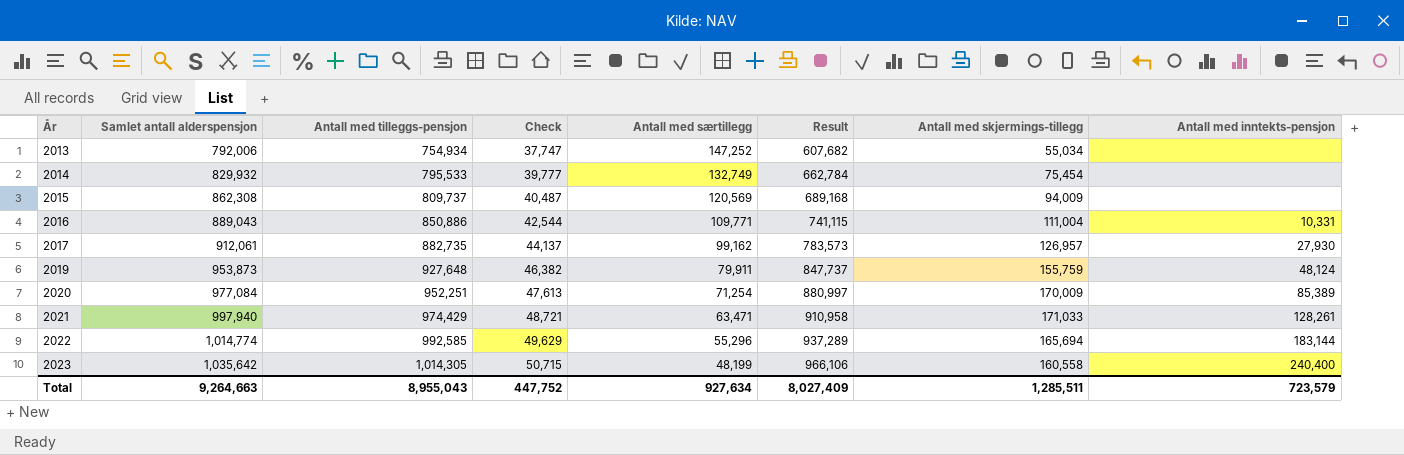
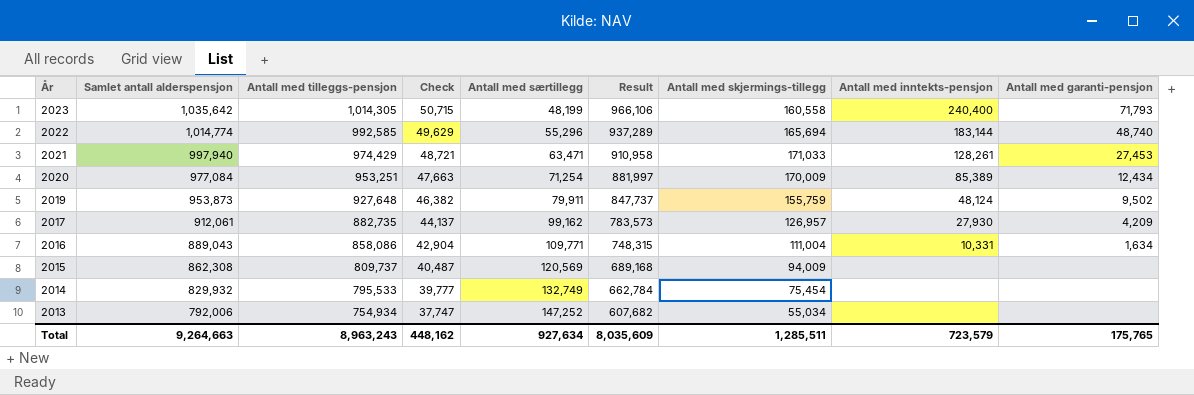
row order: År ascending -> År descending
column Antall med garanti-pensjon | position: none -> 9
2020 | Antall med tilleggs-pensjon: 952,251 -> 953,251
2020 | Check: 47,613 -> 47,663
2020 | Result: 880,997 -> 881,997
2016 | Antall med tilleggs-pensjon: 850,886 -> 858,086
2016 | Check: 42,544 -> 42,904
2016 | Result: 741,115 -> 748,315
Total | Antall med tilleggs-pensjon: 8,955,043 -> 8,963,243
Total | Check: 447,752 -> 448,162
Total | Result: 8,027,409 -> 8,035,609

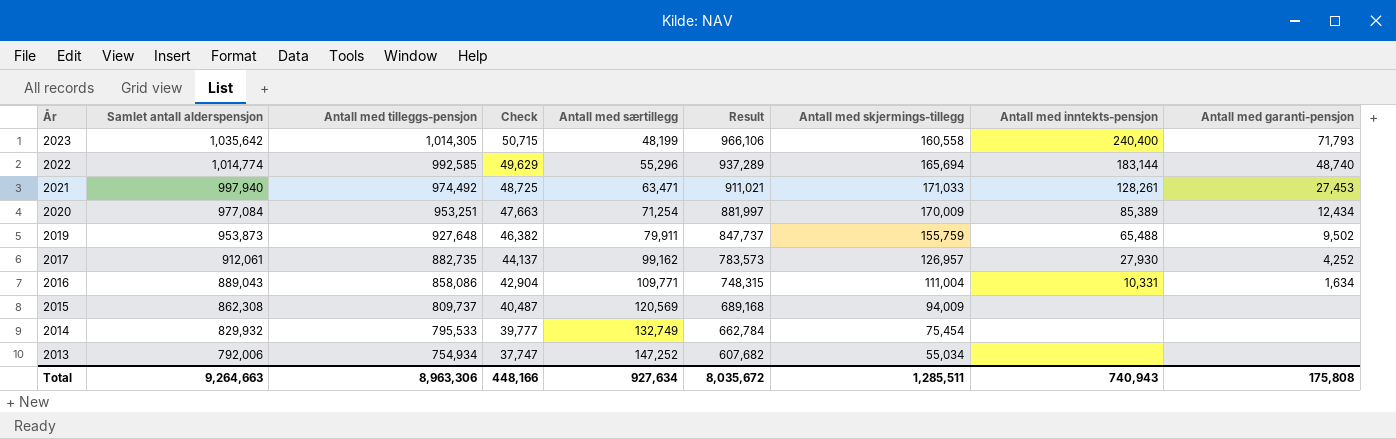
2021 | Antall med tilleggs-pensjon: 974,429 -> 974,492
2021 | Check: 48,721 -> 48,725
2021 | Result: 910,958 -> 911,021
2019 | Antall med inntekts-pensjon: 48,124 -> 65,488
2017 | Antall med garanti-pensjon: 4,209 -> 4,252
Total | Antall med tilleggs-pensjon: 8,963,243 -> 8,963,306
Total | Check: 448,162 -> 448,166
Total | Result: 8,035,609 -> 8,035,672
Total | Antall med inntekts-pensjon: 723,579 -> 740,943
Total | Antall med garanti-pensjon: 175,765 -> 175,808

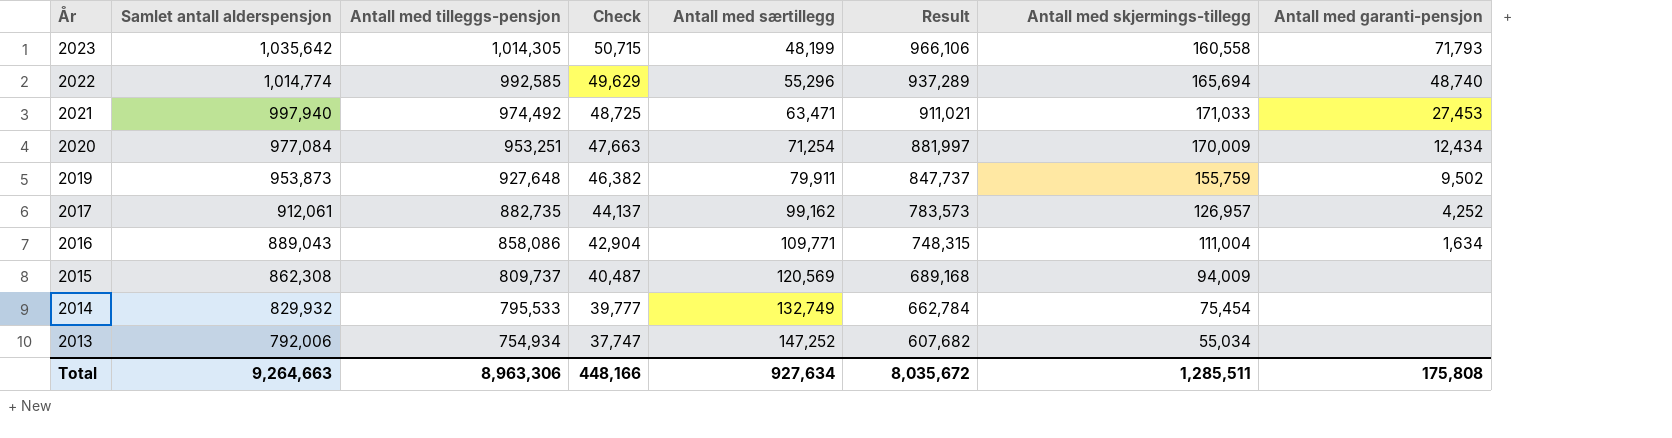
column Antall med inntekts-pensjon | position: 8 -> none

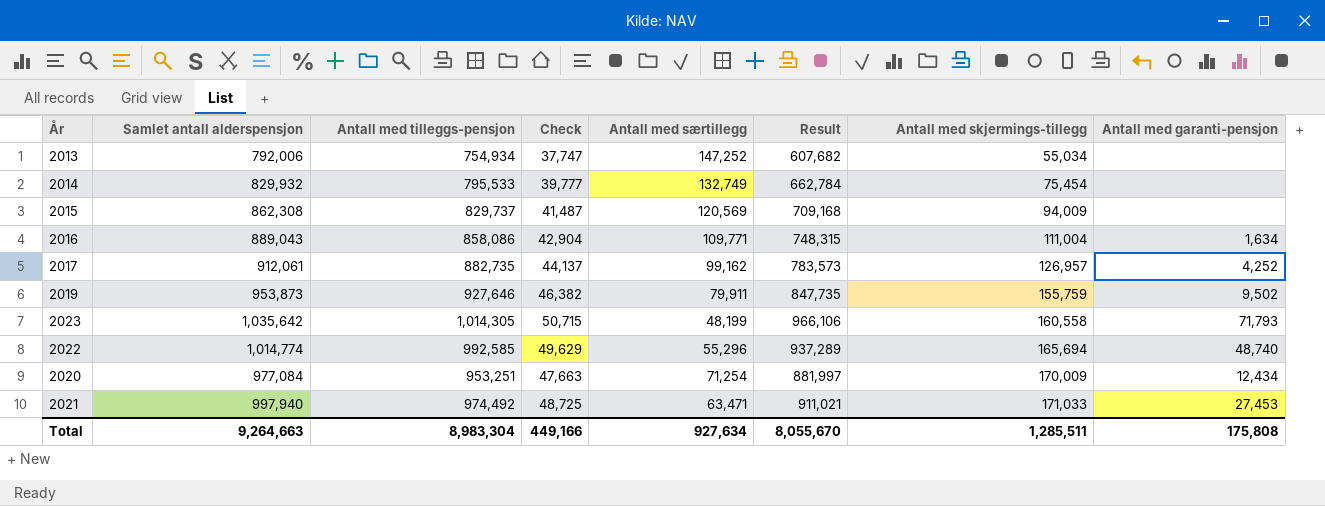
row order: År descending -> Antall med skjermings-tillegg ascending
2015 | Antall med tilleggs-pensjon: 809,737 -> 829,737
2015 | Check: 40,487 -> 41,487
2015 | Result: 689,168 -> 709,168
2019 | Antall med tilleggs-pensjon: 927,648 -> 927,646
2019 | Result: 847,737 -> 847,735
Total | Antall med tilleggs-pensjon: 8,963,306 -> 8,983,304
Total | Check: 448,166 -> 449,166
Total | Result: 8,035,672 -> 8,055,670

